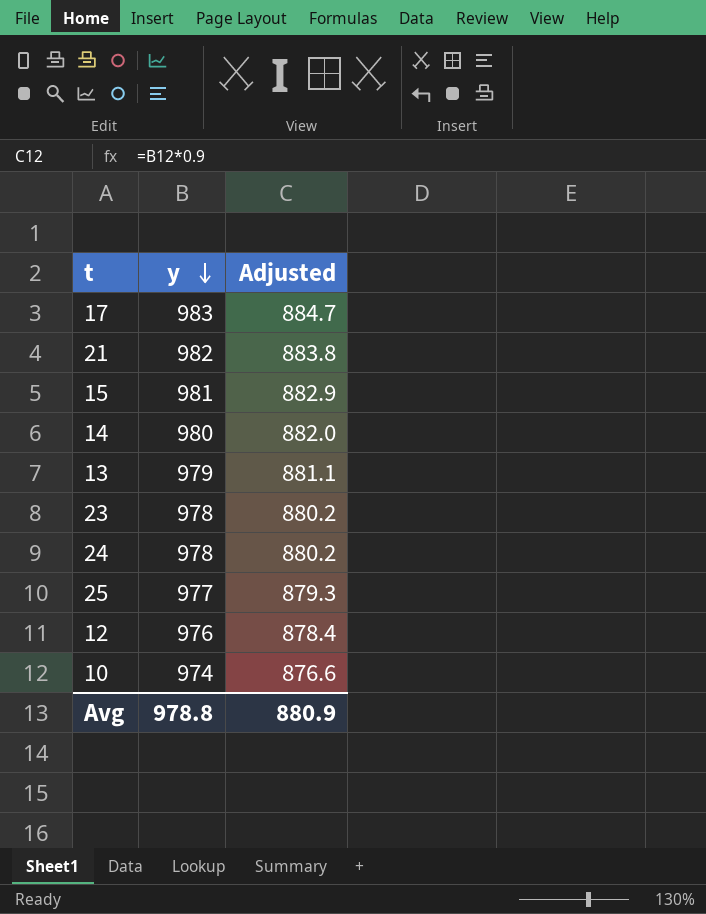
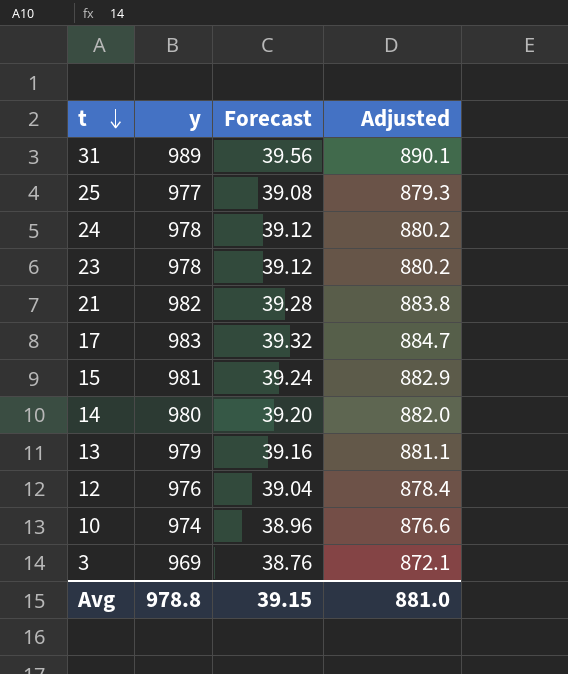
row order: y descending -> t descending
column Forecast | formula: none -> [y] * 0.04
row 31: none -> 989 | 39.56 | 890.1
row 3: none -> 969 | 38.76 | 872.1
Avg | Adjusted: 880.9 -> 881.0

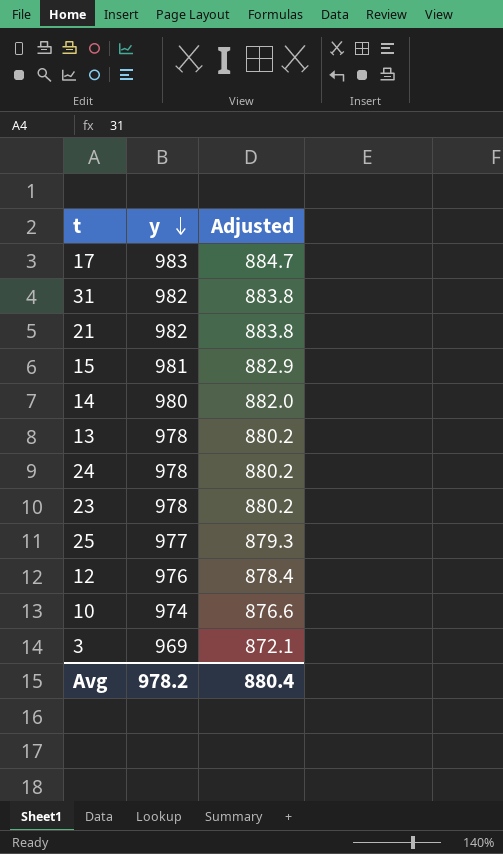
row order: t descending -> y descending
column Forecast | formula: [y] * 0.04 -> none
31 | y: 989 -> 982
31 | Adjusted: 890.1 -> 883.8
13 | y: 979 -> 978
13 | Adjusted: 881.1 -> 880.2
Avg | y: 978.8 -> 978.2
Avg | Adjusted: 881.0 -> 880.4

